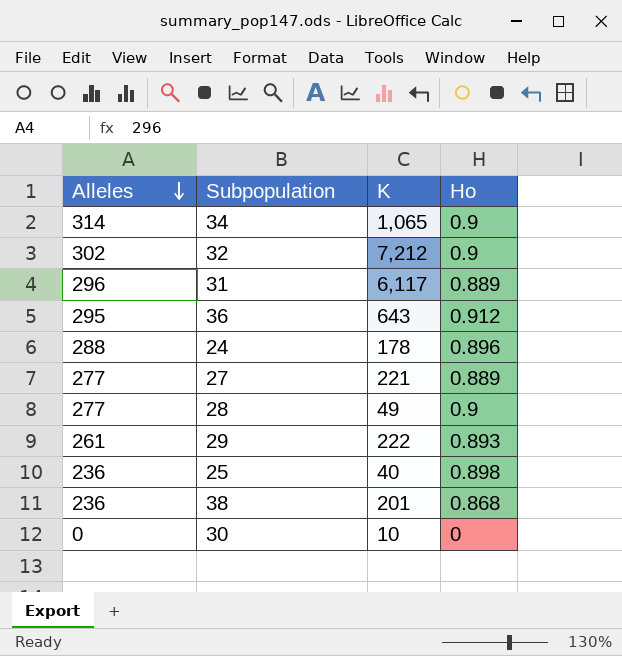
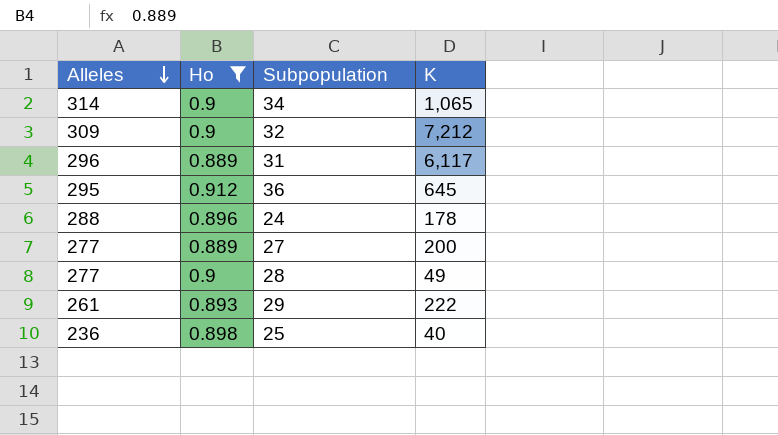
filter: none -> Ho >= 0.889
column Ho | position: 4 -> 2
32 | Alleles: 302 -> 309
36 | K: 643 -> 645
27 | K: 221 -> 200

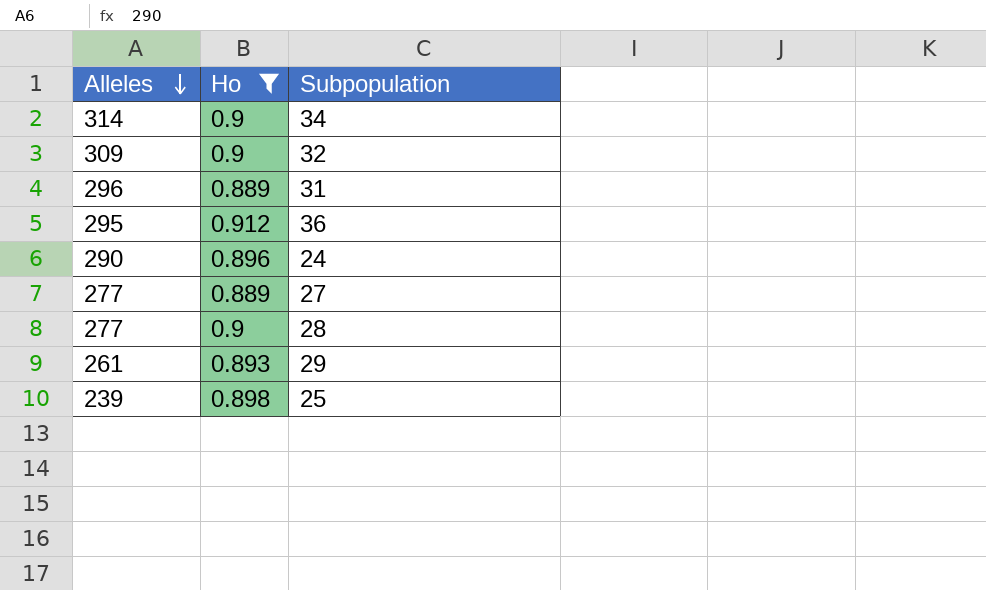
column K | position: 4 -> none
24 | Alleles: 288 -> 290
25 | Alleles: 236 -> 239

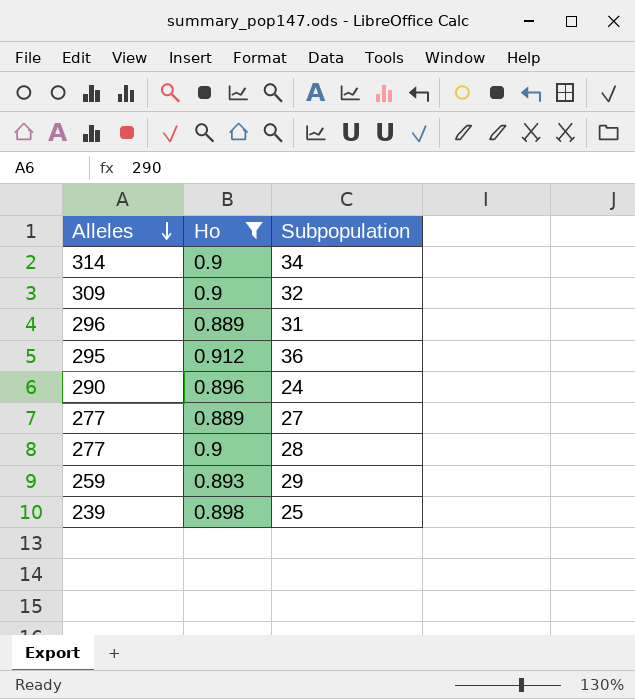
29 | Alleles: 261 -> 259

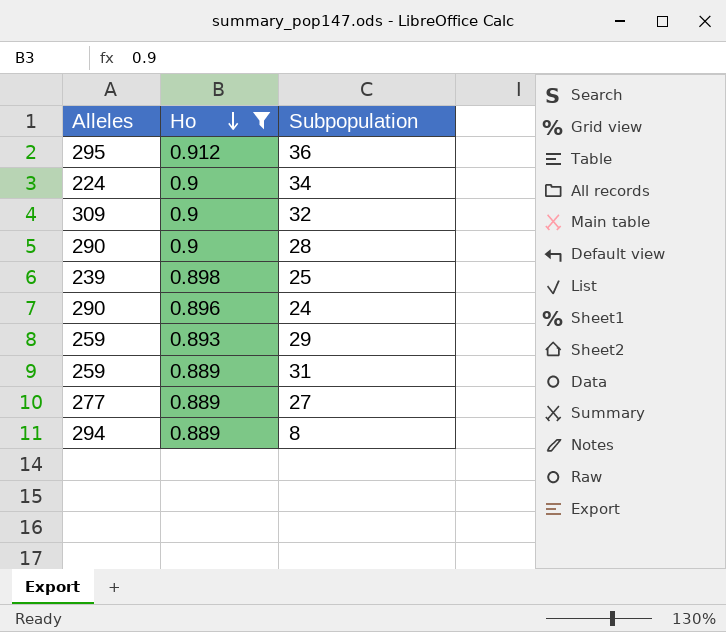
row order: Alleles descending -> Ho descending
34 | Alleles: 314 -> 224
28 | Alleles: 277 -> 290
31 | Alleles: 296 -> 259
row 8: none -> 294 | 0.889

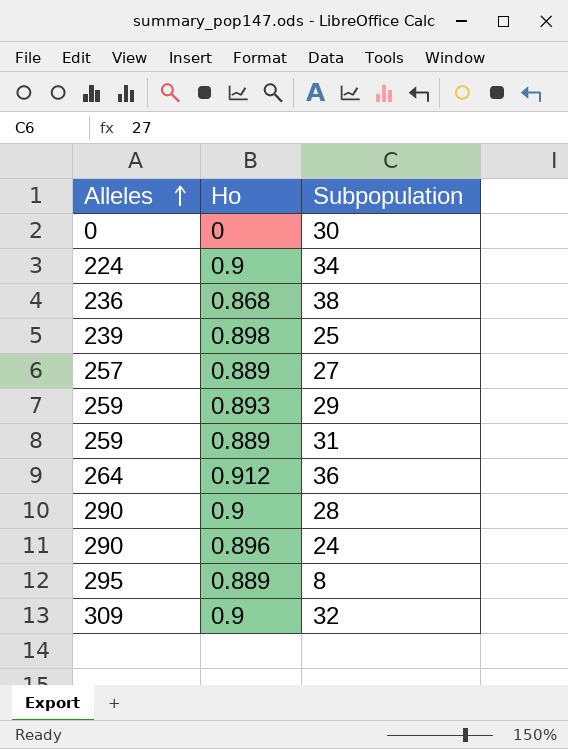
filter: Ho >= 0.889 -> none
row order: Ho descending -> Alleles ascending
27 | Alleles: 277 -> 257
36 | Alleles: 295 -> 264
8 | Alleles: 294 -> 295

